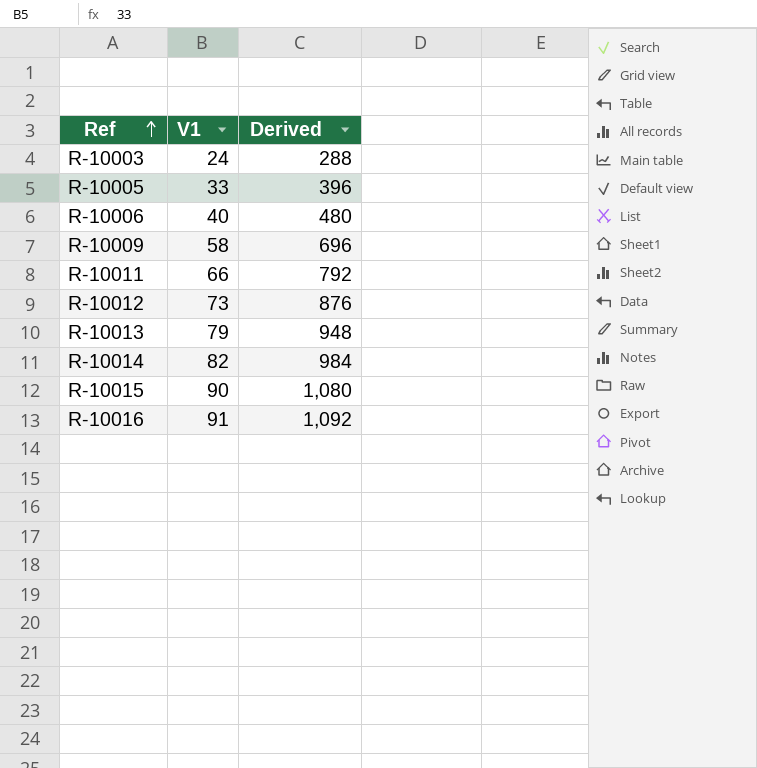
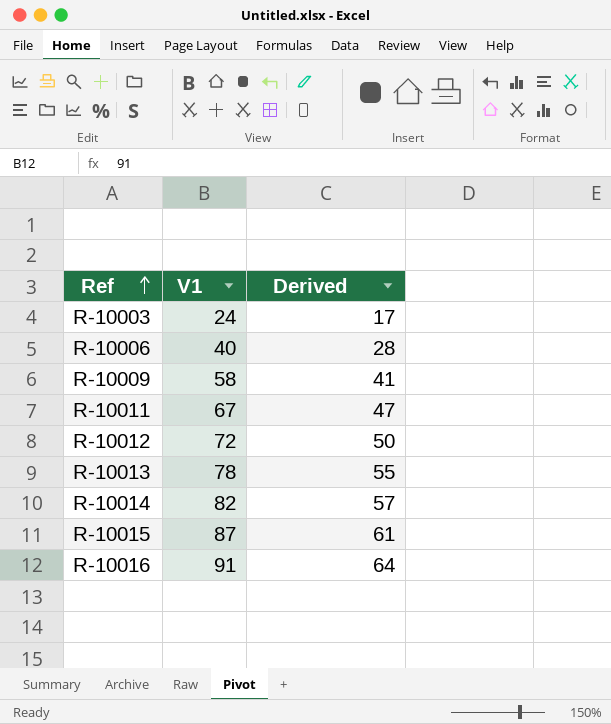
column Derived | formula: [V1] * 12 -> [V1] * 0.7
row R-10005: 33 | 396 -> none
R-10011 | V1: 66 -> 67
R-10012 | V1: 73 -> 72
R-10013 | V1: 79 -> 78
R-10015 | V1: 90 -> 87

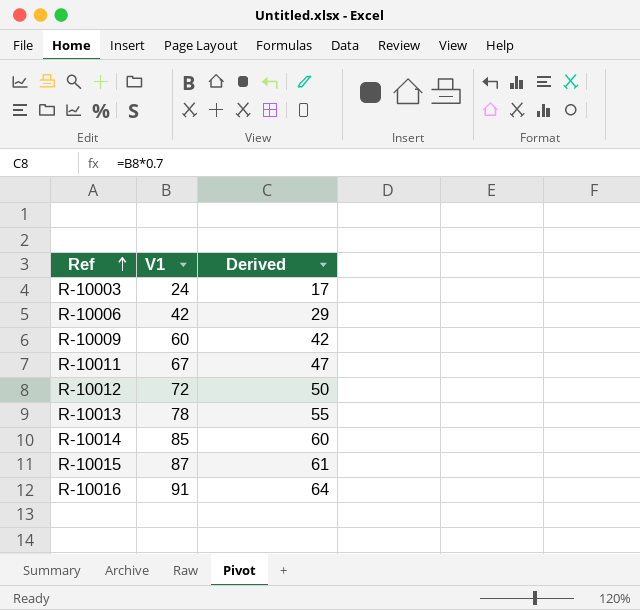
R-10006 | V1: 40 -> 42
R-10006 | Derived: 28 -> 29
R-10009 | V1: 58 -> 60
R-10009 | Derived: 41 -> 42
R-10014 | V1: 82 -> 85
R-10014 | Derived: 57 -> 60

